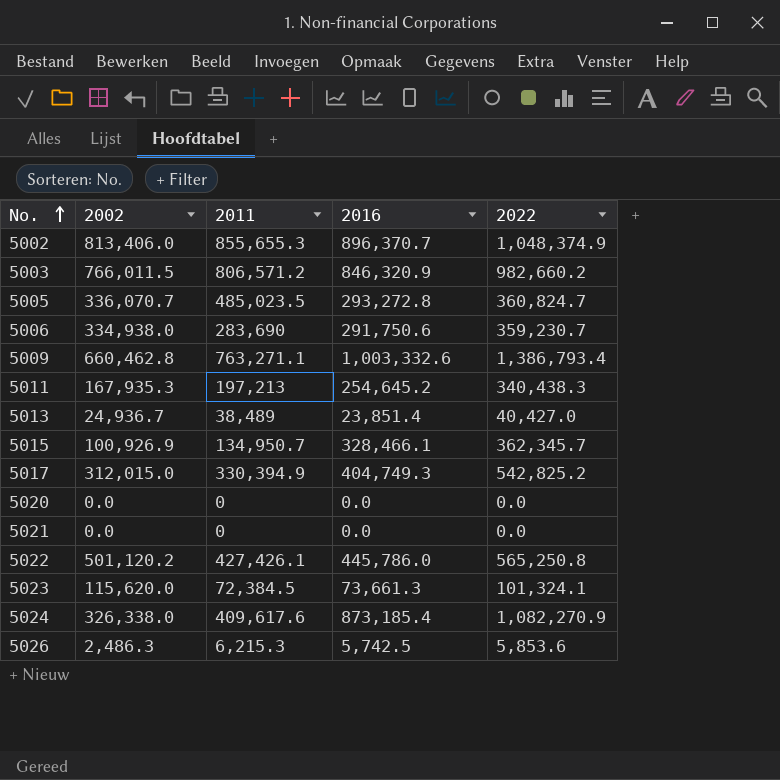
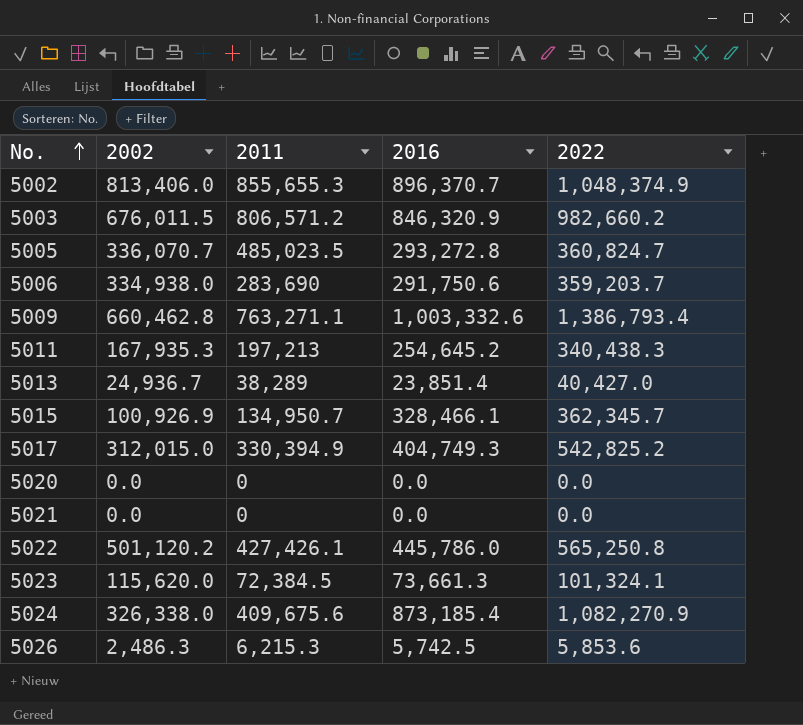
5003 | 2002: 766,011.5 -> 676,011.5
5006 | 2022: 359,230.7 -> 359,203.7
5013 | 2011: 38,489 -> 38,289
5024 | 2011: 409,617.6 -> 409,675.6

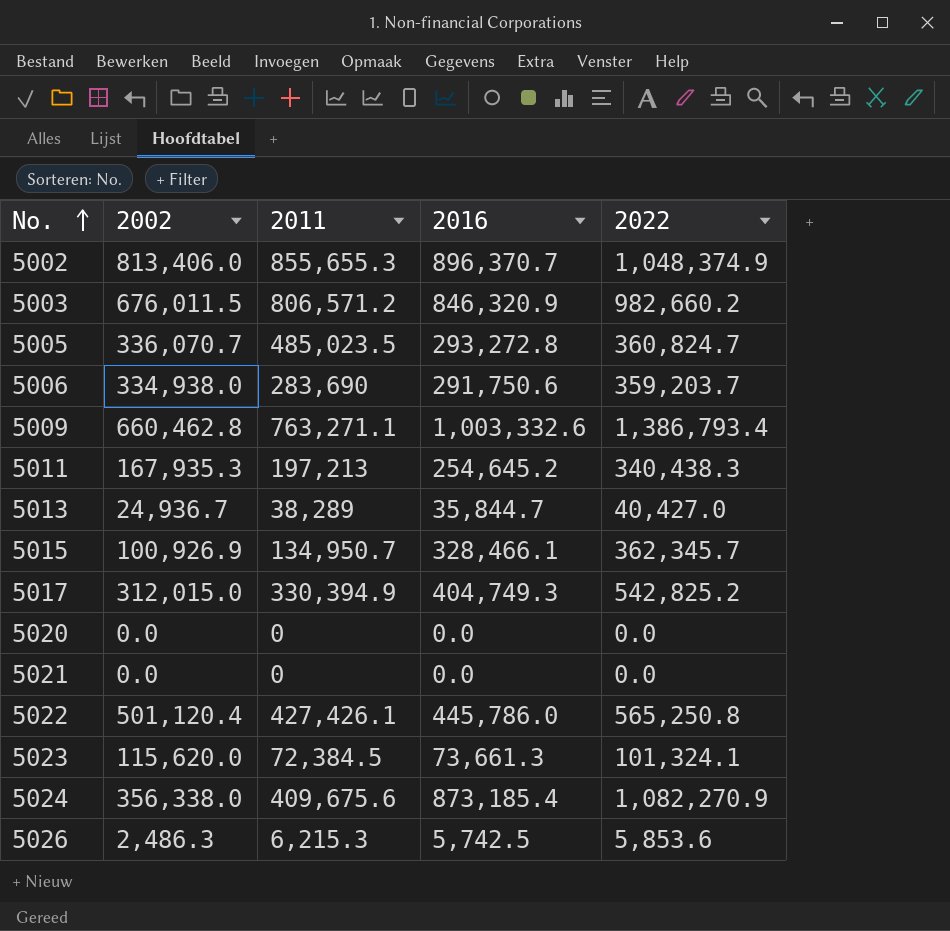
5013 | 2016: 23,851.4 -> 35,844.7
5022 | 2002: 501,120.2 -> 501,120.4
5024 | 2002: 326,338.0 -> 356,338.0

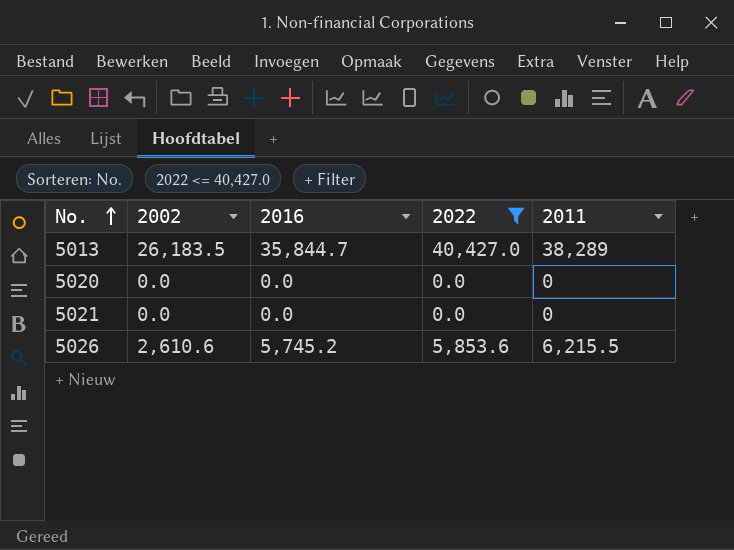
filter: none -> 2022 <= 40,427.0
column 2011 | position: 3 -> 5
5013 | 2002: 24,936.7 -> 26,183.5
5026 | 2002: 2,486.3 -> 2,610.6
5026 | 2016: 5,742.5 -> 5,745.2
5026 | 2011: 6,215.3 -> 6,215.5

